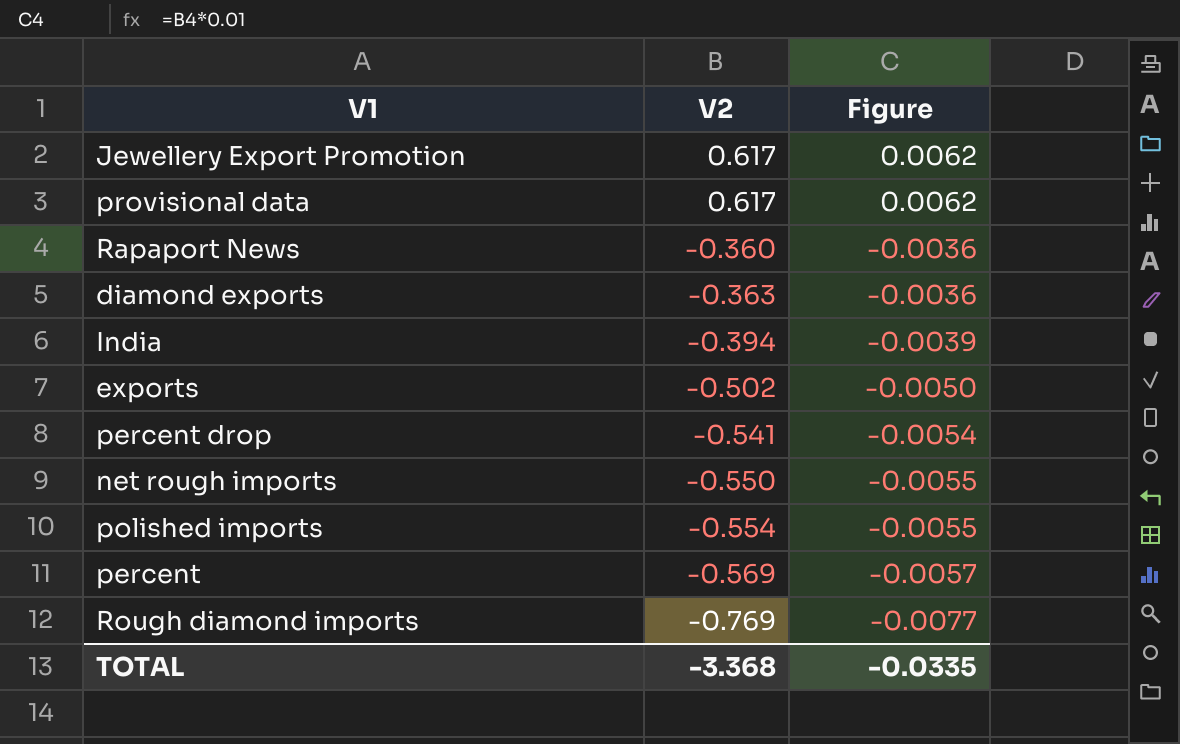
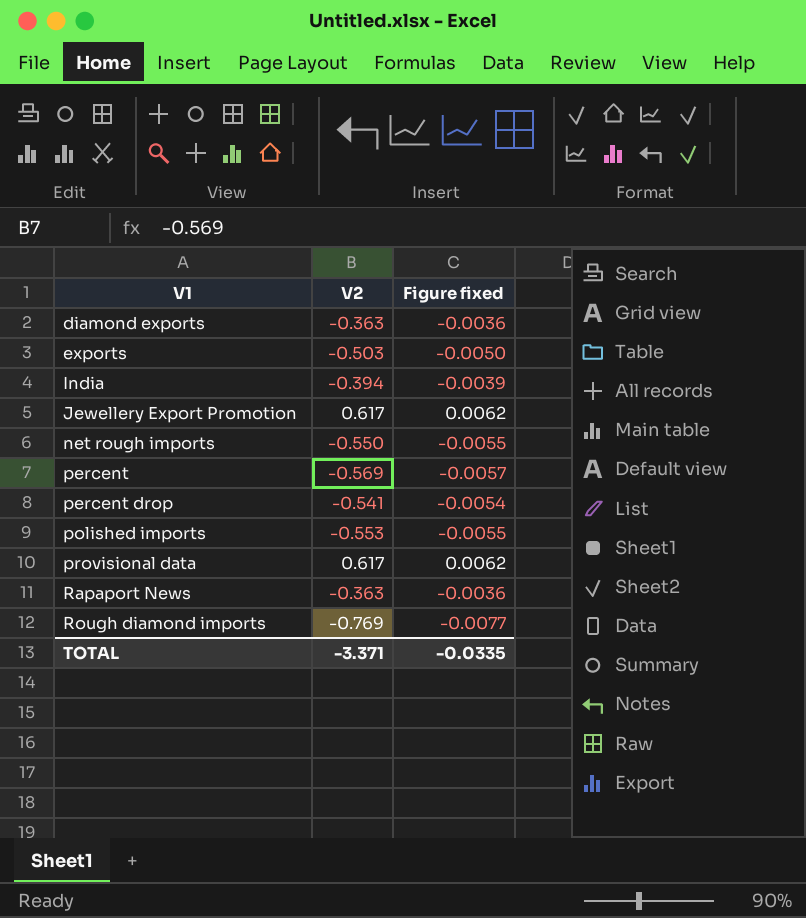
row order: V2 descending -> V1 ascending
column name: Figure -> Figure fixed
exports | V2: -0.502 -> -0.503
polished imports | V2: -0.554 -> -0.553
Rapaport News | V2: -0.360 -> -0.363
TOTAL | V2: -3.368 -> -3.371

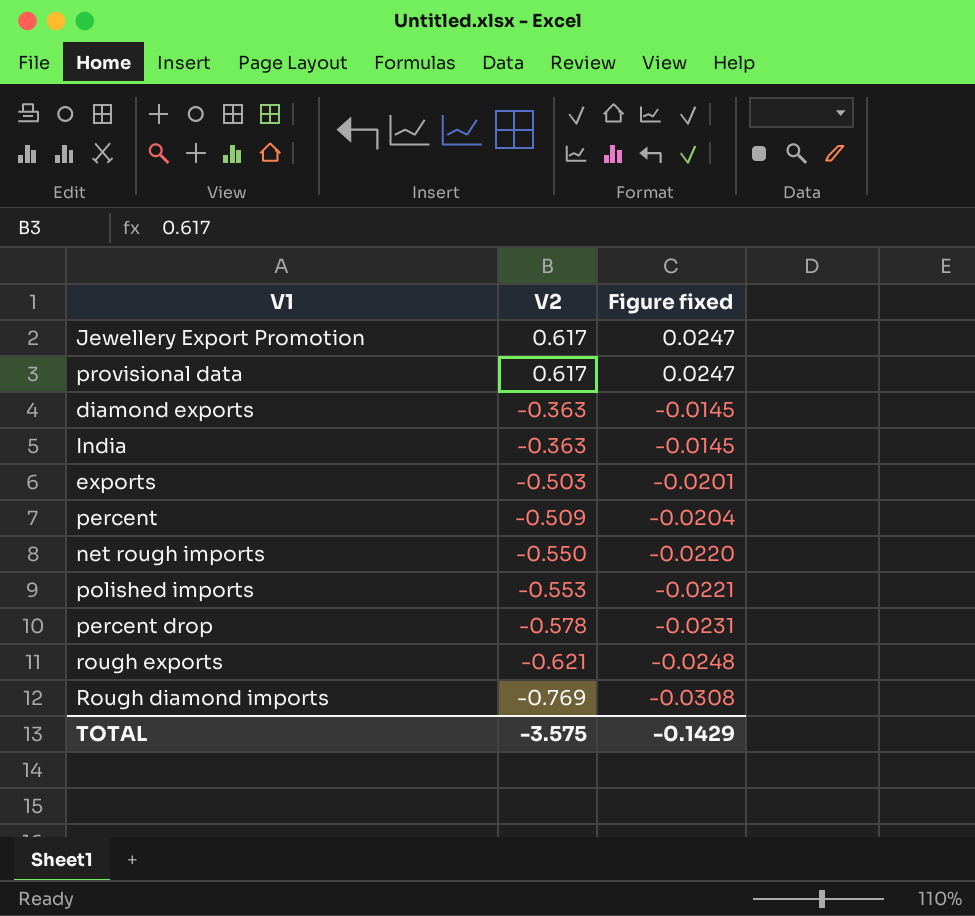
row order: V1 ascending -> V2 descending
column Figure fixed | formula: [V2] * 0.01 -> [V2] * 0.04
row Rapaport News: -0.363 | -0.0036 -> none
India | V2: -0.394 -> -0.363
percent | V2: -0.569 -> -0.509
percent drop | V2: -0.541 -> -0.578
row rough exports: none -> -0.621 | -0.0248
TOTAL | V2: -3.371 -> -3.575
TOTAL | Figure fixed: -0.0335 -> -0.1429

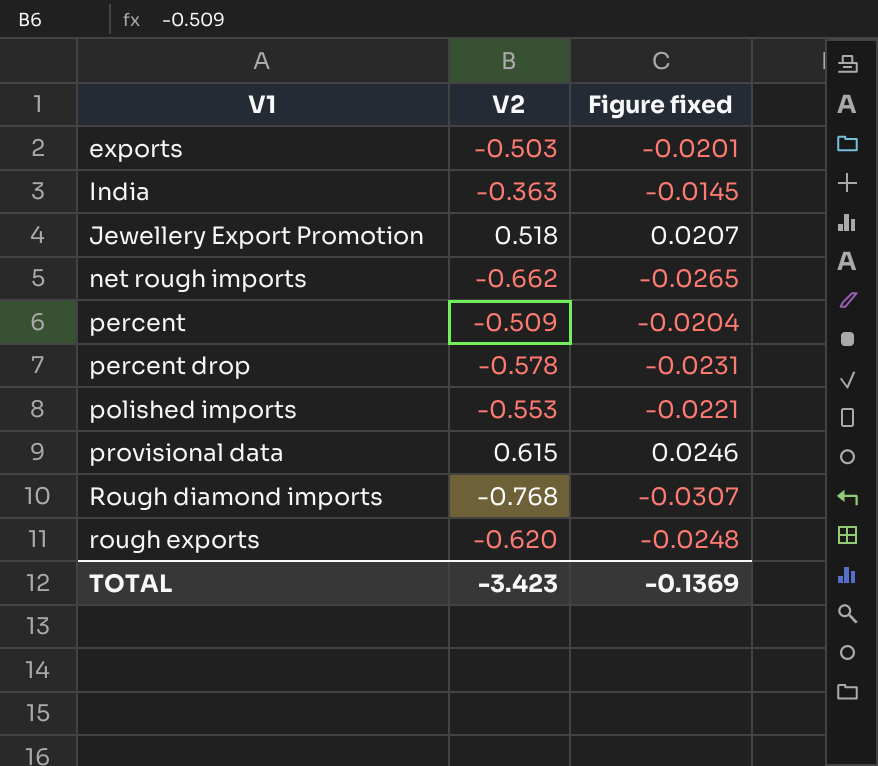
row order: V2 descending -> V1 ascending
row diamond exports: -0.363 | -0.0145 -> none
Jewellery Export Promotion | V2: 0.617 -> 0.518
Jewellery Export Promotion | Figure fixed: 0.0247 -> 0.0207
net rough imports | V2: -0.550 -> -0.662
net rough imports | Figure fixed: -0.0220 -> -0.0265
provisional data | V2: 0.617 -> 0.615
provisional data | Figure fixed: 0.0247 -> 0.0246
Rough diamond imports | V2: -0.769 -> -0.768
Rough diamond imports | Figure fixed: -0.0308 -> -0.0307
rough exports | V2: -0.621 -> -0.620
TOTAL | V2: -3.575 -> -3.423
TOTAL | Figure fixed: -0.1429 -> -0.1369

